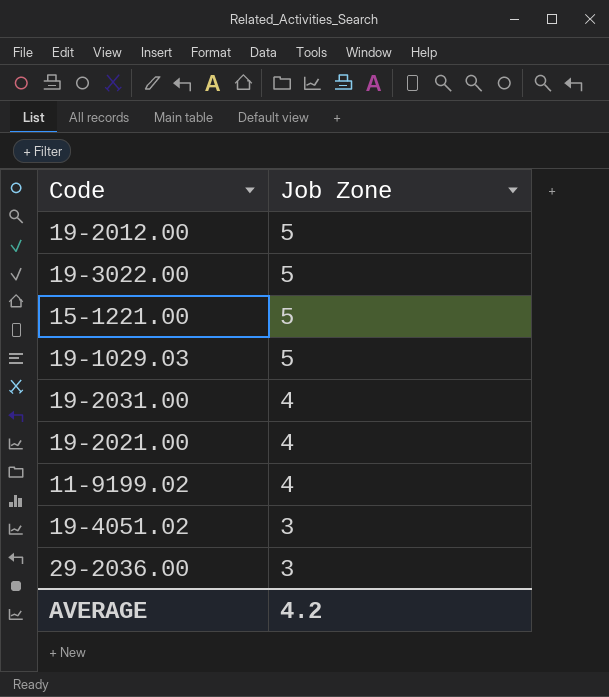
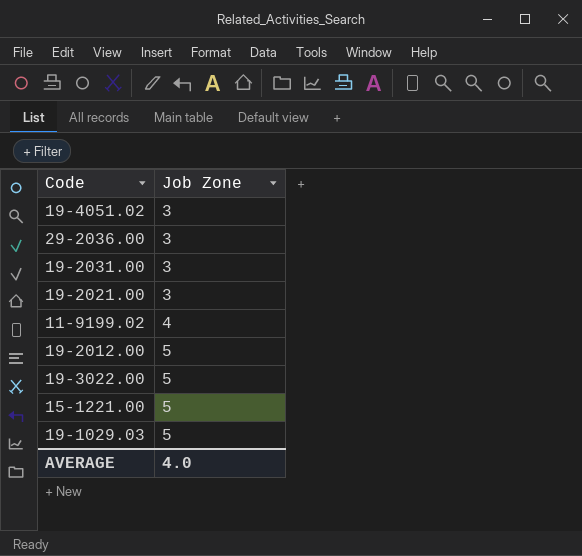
row order: Job Zone descending -> Job Zone ascending
19-2031.00 | Job Zone: 4 -> 3
19-2021.00 | Job Zone: 4 -> 3
AVERAGE | Job Zone: 4.2 -> 4.0

